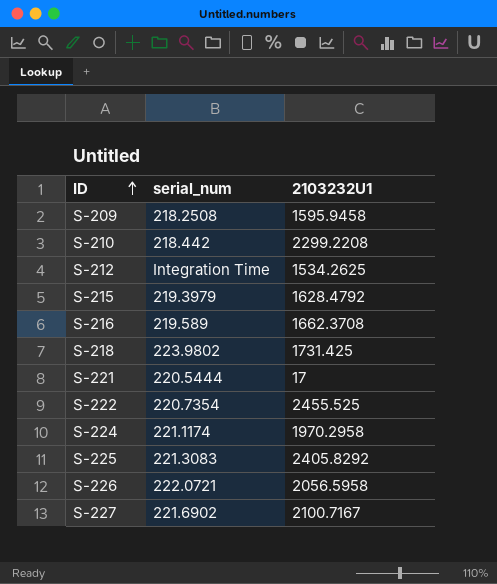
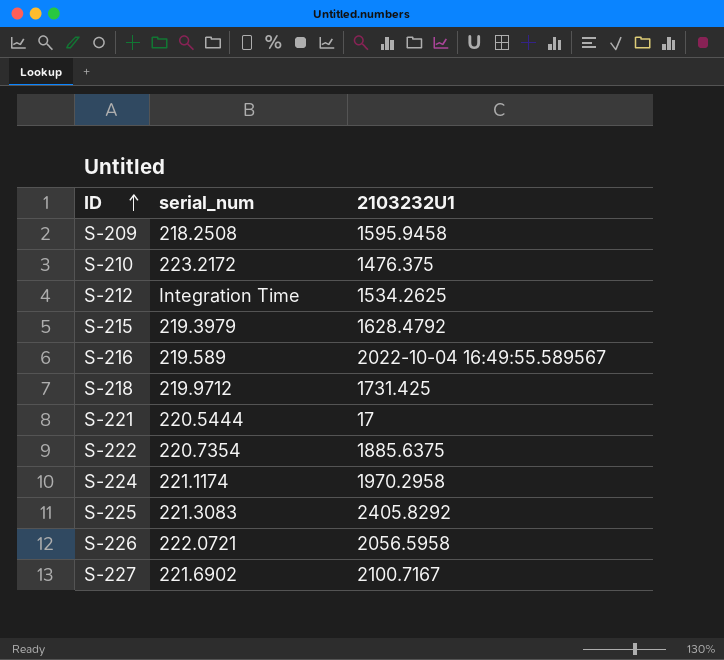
S-210 | serial_num: 218.442 -> 223.2172
S-210 | 2103232U1: 2299.2208 -> 1476.375
S-216 | 2103232U1: 1662.3708 -> 2022-10-04 16:49:55.589567
S-218 | serial_num: 223.9802 -> 219.9712
S-222 | 2103232U1: 2455.525 -> 1885.6375

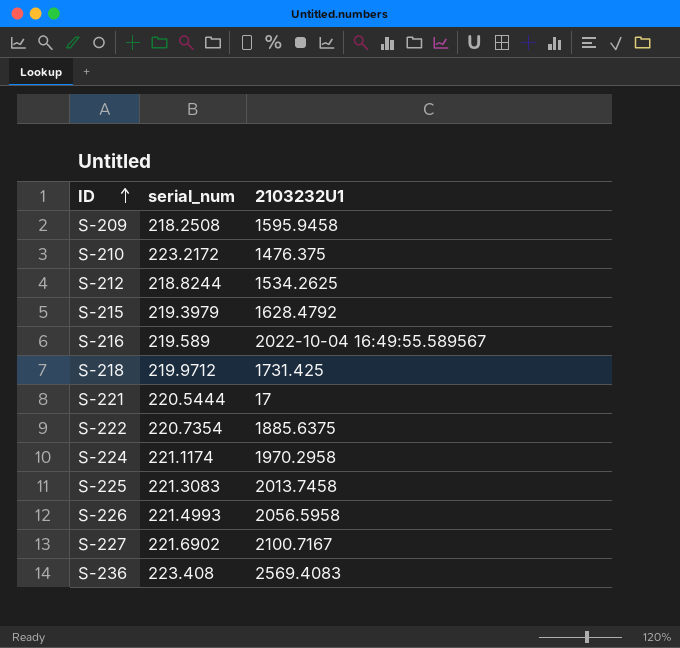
S-212 | serial_num: Integration Time -> 218.8244
S-225 | 2103232U1: 2405.8292 -> 2013.7458
S-226 | serial_num: 222.0721 -> 221.4993
row S-236: none -> 223.408 | 2569.4083

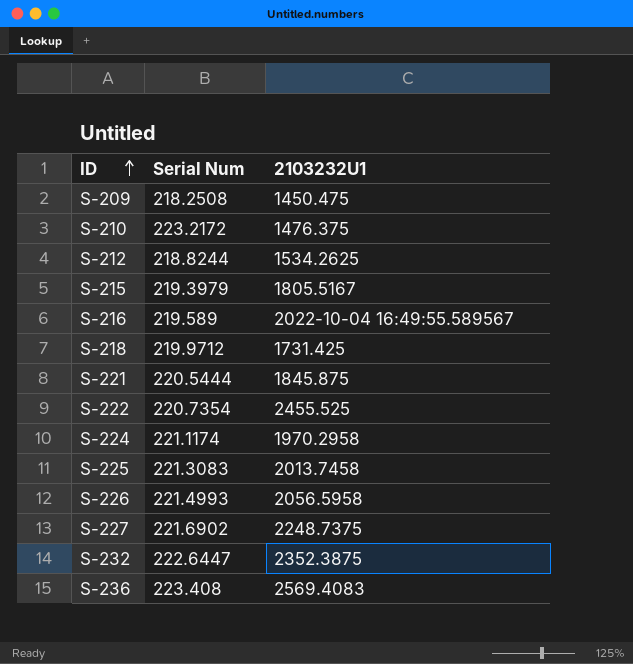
column name: serial_num -> Serial Num
S-209 | 2103232U1: 1595.9458 -> 1450.475
S-215 | 2103232U1: 1628.4792 -> 1805.5167
S-221 | 2103232U1: 17 -> 1845.875
S-222 | 2103232U1: 1885.6375 -> 2455.525
S-227 | 2103232U1: 2100.7167 -> 2248.7375
row S-232: none -> 222.6447 | 2352.3875

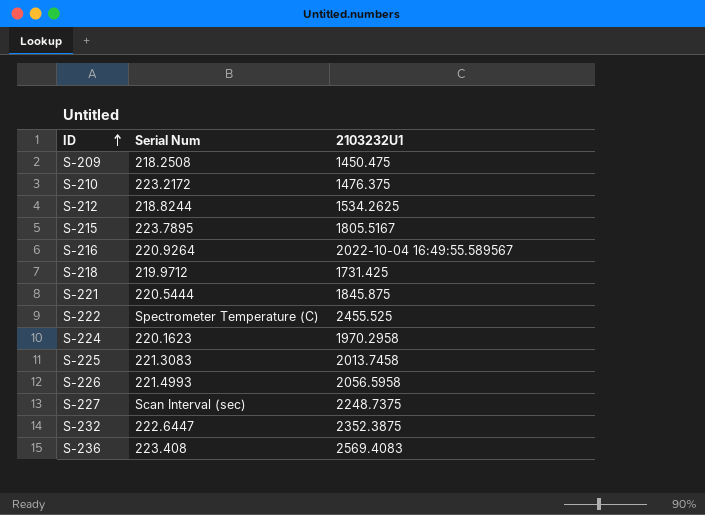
S-215 | Serial Num: 219.3979 -> 223.7895
S-216 | Serial Num: 219.589 -> 220.9264
S-222 | Serial Num: 220.7354 -> Spectrometer Temperature (C)
S-224 | Serial Num: 221.1174 -> 220.1623
S-227 | Serial Num: 221.6902 -> Scan Interval (sec)

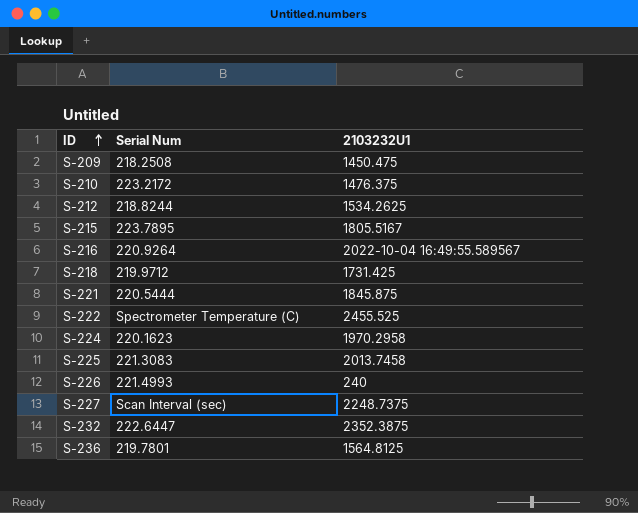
S-226 | 2103232U1: 2056.5958 -> 240
S-236 | Serial Num: 223.408 -> 219.7801
S-236 | 2103232U1: 2569.4083 -> 1564.8125

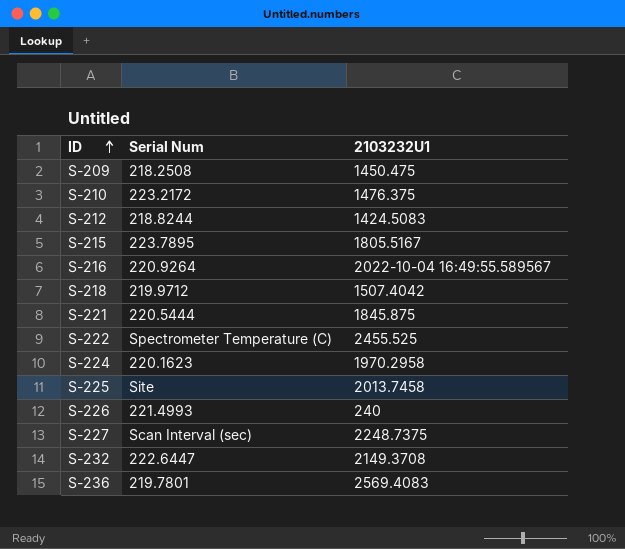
S-212 | 2103232U1: 1534.2625 -> 1424.5083
S-218 | 2103232U1: 1731.425 -> 1507.4042
S-225 | Serial Num: 221.3083 -> Site
S-232 | 2103232U1: 2352.3875 -> 2149.3708
S-236 | 2103232U1: 1564.8125 -> 2569.4083

